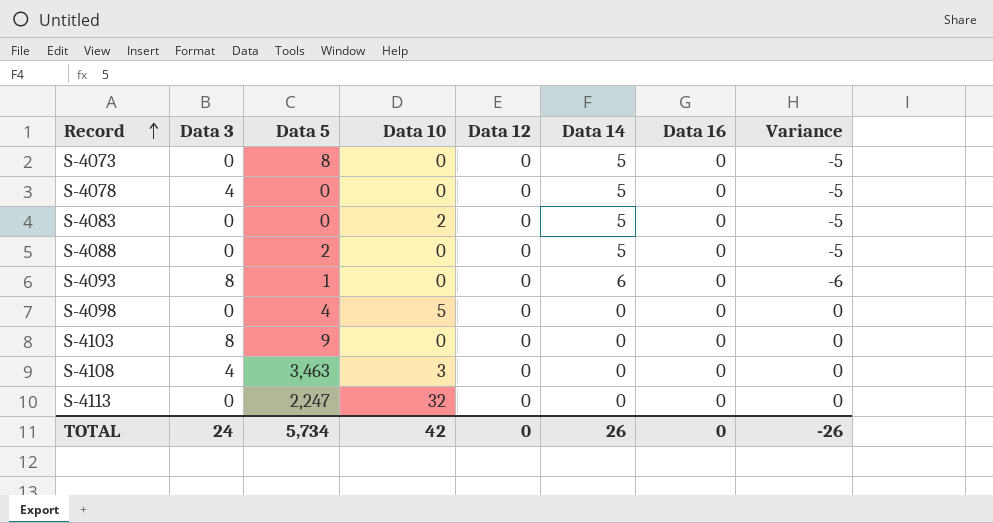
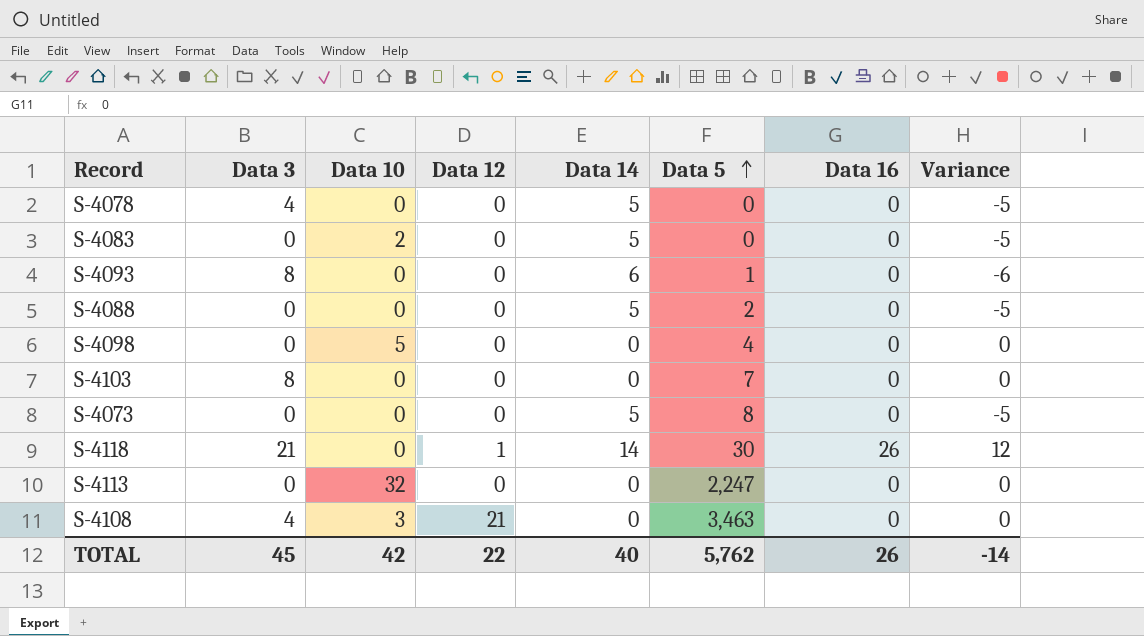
row order: Record ascending -> Data 5 ascending
column Data 5 | position: 3 -> 6
S-4103 | Data 5: 9 -> 7
row S-4118: none -> 21 | 0 | 1 | 14 | 30 | 26 | 12
S-4108 | Data 12: 0 -> 21
TOTAL | Data 3: 24 -> 45
TOTAL | Data 12: 0 -> 22
TOTAL | Data 14: 26 -> 40
TOTAL | Data 5: 5,734 -> 5,762
TOTAL | Data 16: 0 -> 26
TOTAL | Variance: -26 -> -14

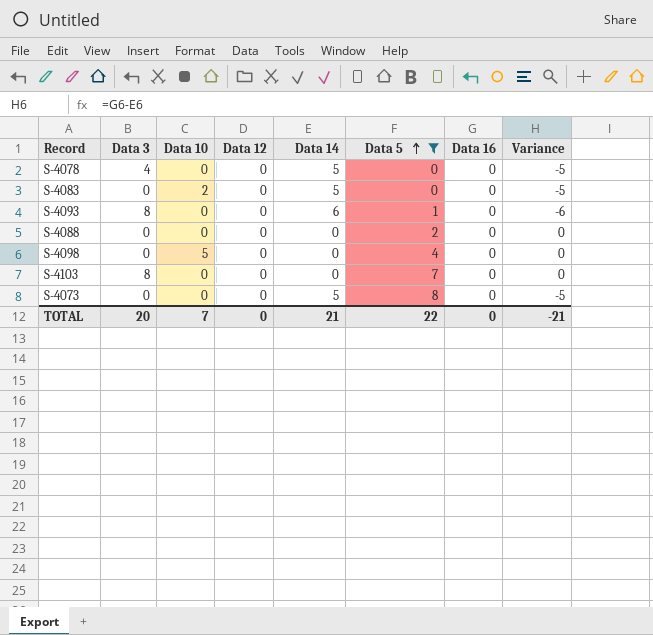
filter: none -> Data 5 <= 8
S-4088 | Data 14: 5 -> 0
S-4088 | Variance: -5 -> 0
TOTAL | Data 3: 45 -> 20
TOTAL | Data 10: 42 -> 7
TOTAL | Data 12: 22 -> 0
TOTAL | Data 14: 40 -> 21
TOTAL | Data 5: 5,762 -> 22
TOTAL | Data 16: 26 -> 0
TOTAL | Variance: -14 -> -21

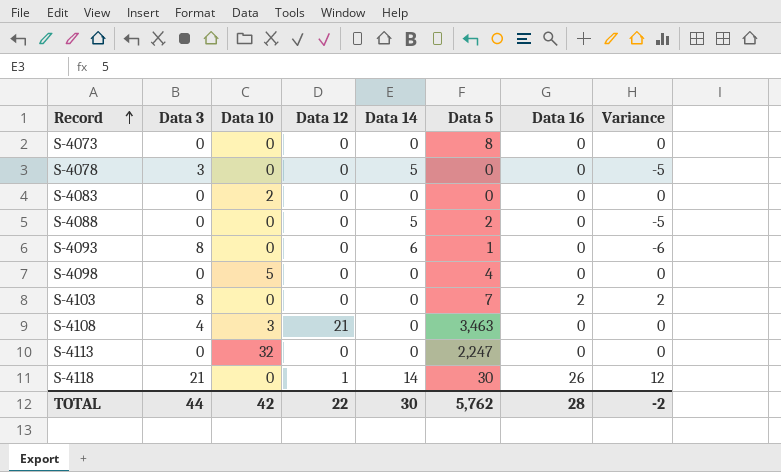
filter: Data 5 <= 8 -> none
row order: Data 5 ascending -> Record ascending
S-4073 | Data 14: 5 -> 0
S-4073 | Variance: -5 -> 0
S-4078 | Data 3: 4 -> 3
S-4083 | Data 14: 5 -> 0
S-4083 | Variance: -5 -> 0
S-4088 | Data 14: 0 -> 5
S-4088 | Variance: 0 -> -5
S-4103 | Data 16: 0 -> 2
S-4103 | Variance: 0 -> 2
TOTAL | Data 3: 20 -> 44
TOTAL | Data 10: 7 -> 42
TOTAL | Data 12: 0 -> 22
TOTAL | Data 14: 21 -> 30
TOTAL | Data 5: 22 -> 5,762
TOTAL | Data 16: 0 -> 28
TOTAL | Variance: -21 -> -2

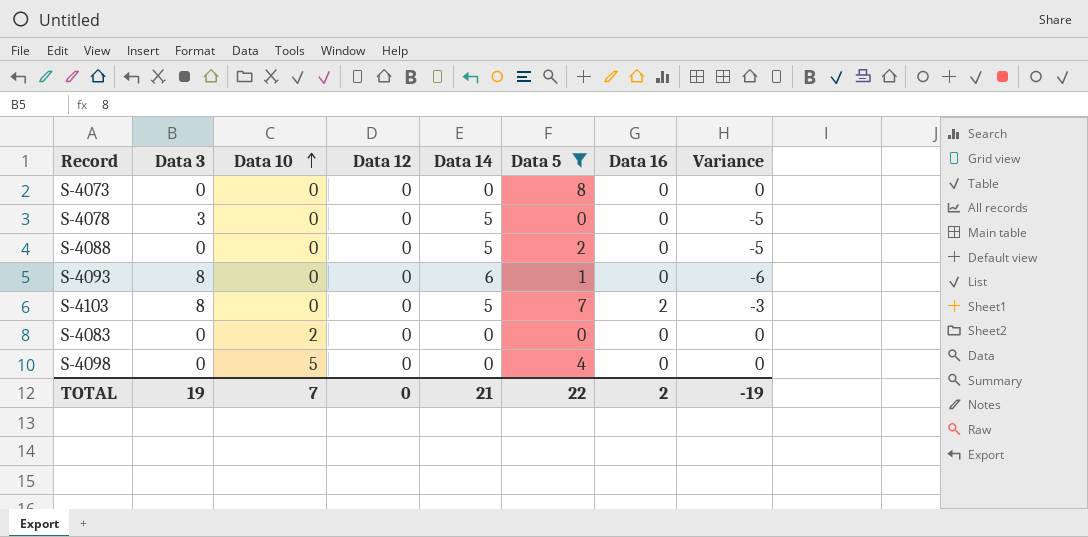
filter: none -> Data 5 <= 8
row order: Record ascending -> Data 10 ascending
S-4103 | Data 14: 0 -> 5
S-4103 | Variance: 2 -> -3
TOTAL | Data 3: 44 -> 19
TOTAL | Data 10: 42 -> 7
TOTAL | Data 12: 22 -> 0
TOTAL | Data 14: 30 -> 21
TOTAL | Data 5: 5,762 -> 22
TOTAL | Data 16: 28 -> 2
TOTAL | Variance: -2 -> -19

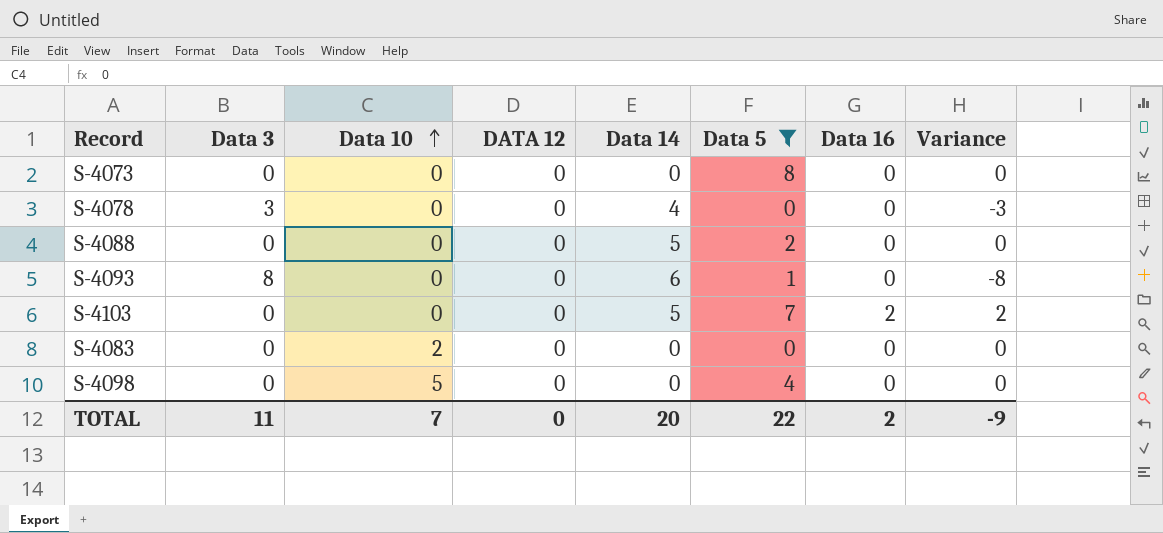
column name: Data 12 -> DATA 12
column Variance | formula: [Data 16] - [Data 14] -> [Data 16] - [Data 3]
S-4078 | Data 14: 5 -> 4
S-4103 | Data 3: 8 -> 0
TOTAL | Data 3: 19 -> 11
TOTAL | Data 14: 21 -> 20
TOTAL | Variance: -19 -> -9

